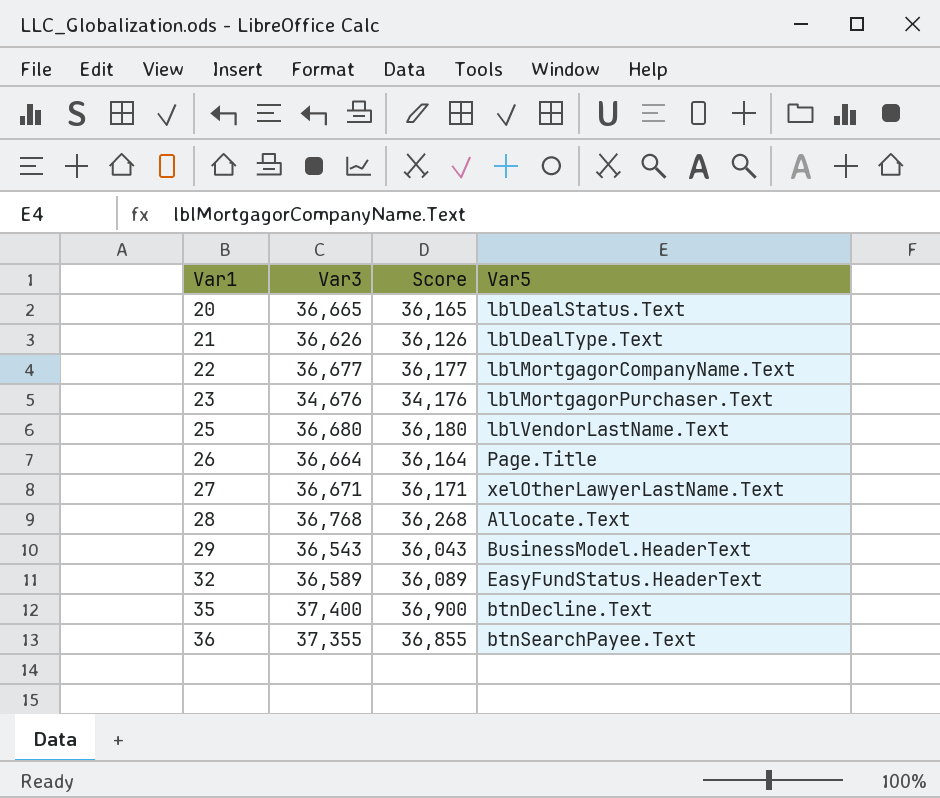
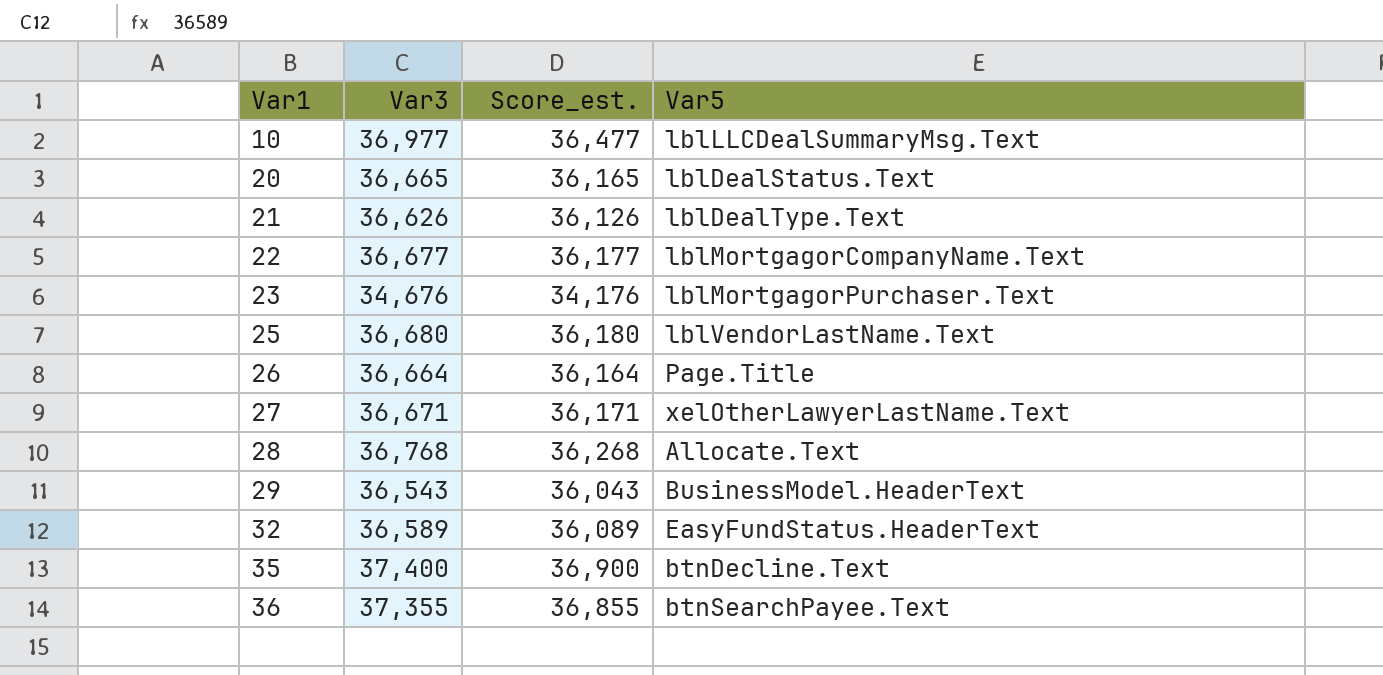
column name: Score -> Score_est.
row 10: none -> 36,977 | 36,477 | lblLLCDealSummaryMsg.Text

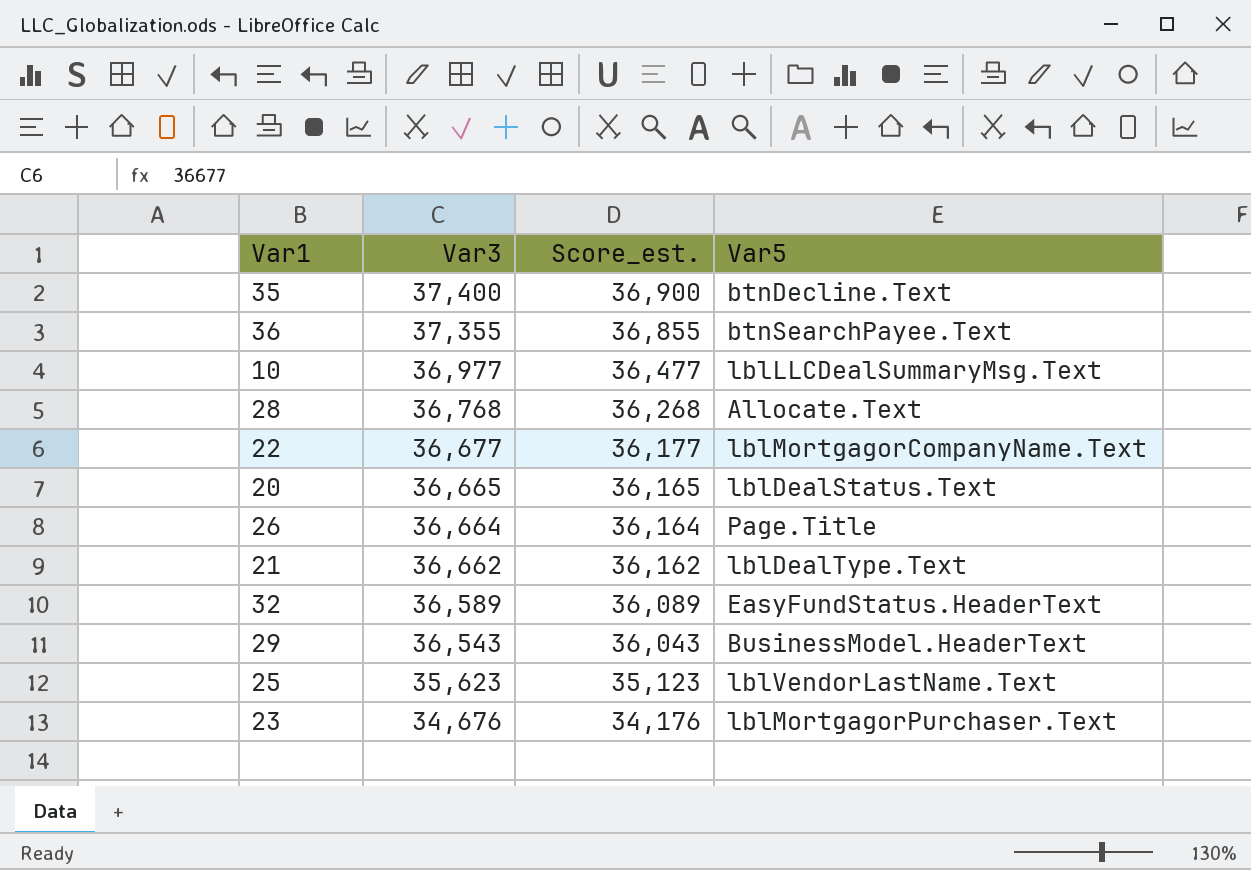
row order: Var1 ascending -> Var3 descending
row 27: 36,671 | 36,171 | xelOtherLawyerLastName.Text -> none
21 | Var3: 36,626 -> 36,662
21 | Score_est.: 36,126 -> 36,162
25 | Var3: 36,680 -> 35,623
25 | Score_est.: 36,180 -> 35,123

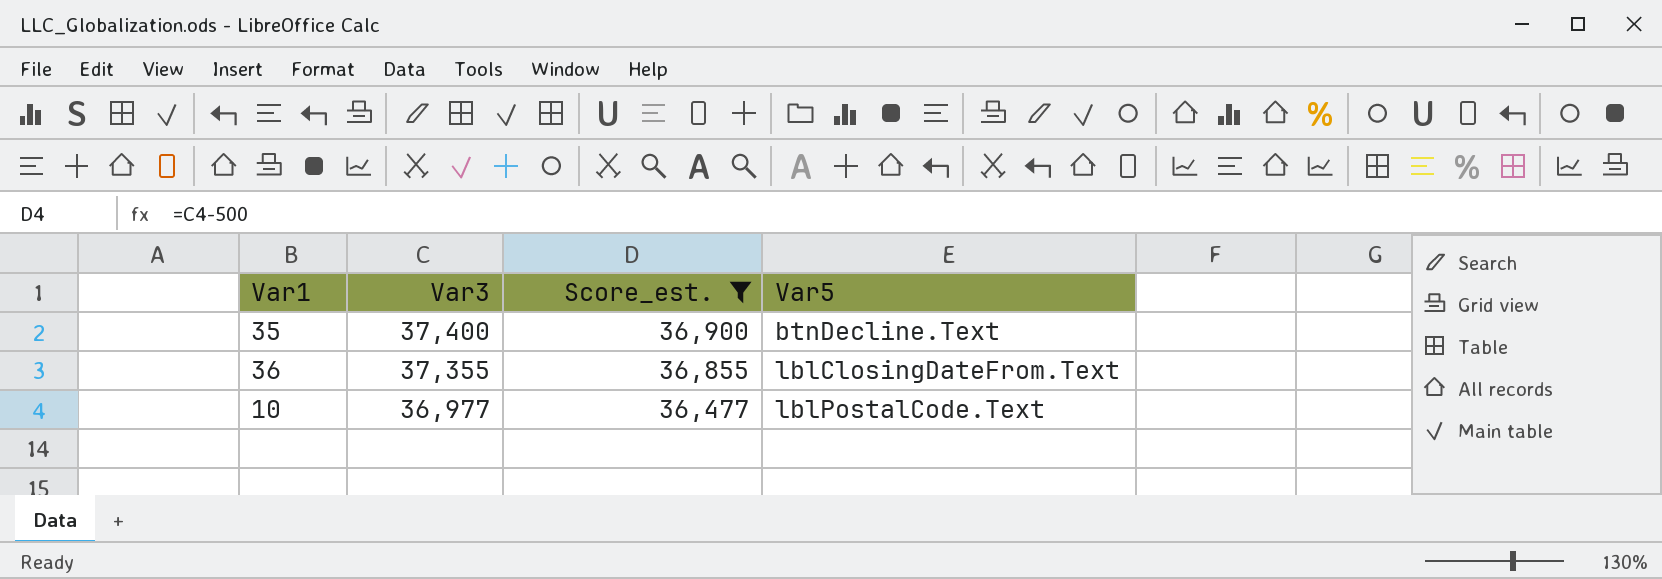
filter: none -> Score_est. >= 36,477
36 | Var5: btnSearchPayee.Text -> lblClosingDateFrom.Text
10 | Var5: lblLLCDealSummaryMsg.Text -> lblPostalCode.Text

